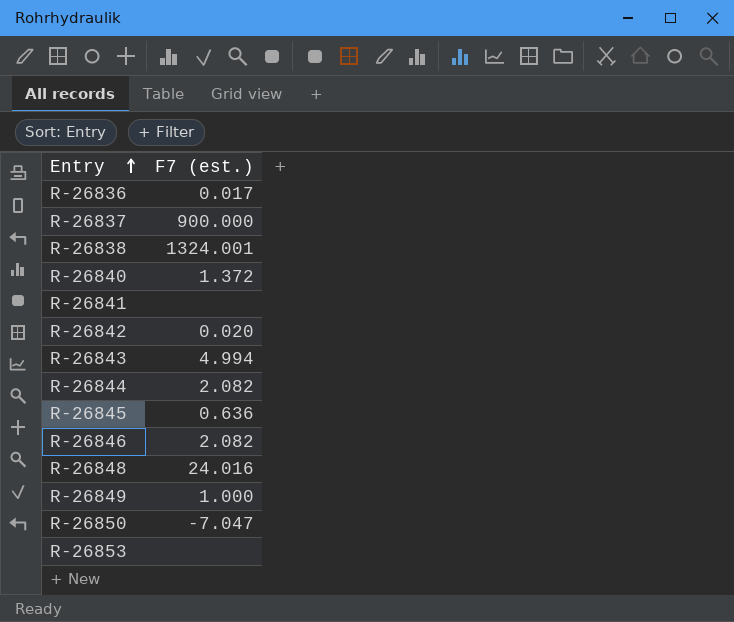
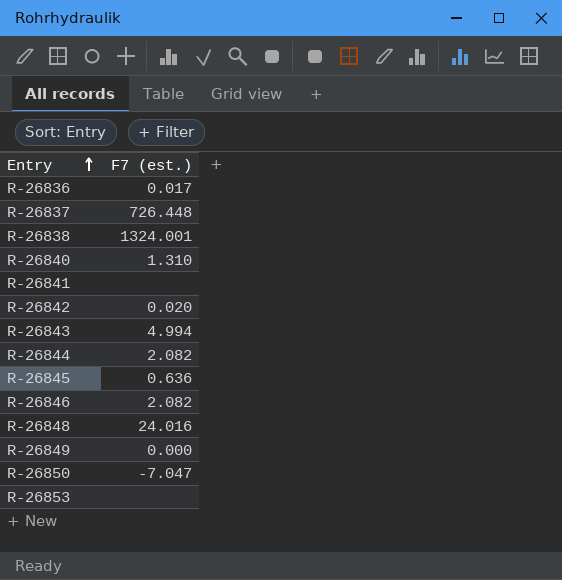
R-26837 | F7 (est.): 900.000 -> 726.448
R-26840 | F7 (est.): 1.372 -> 1.310
R-26849 | F7 (est.): 1.000 -> 0.000

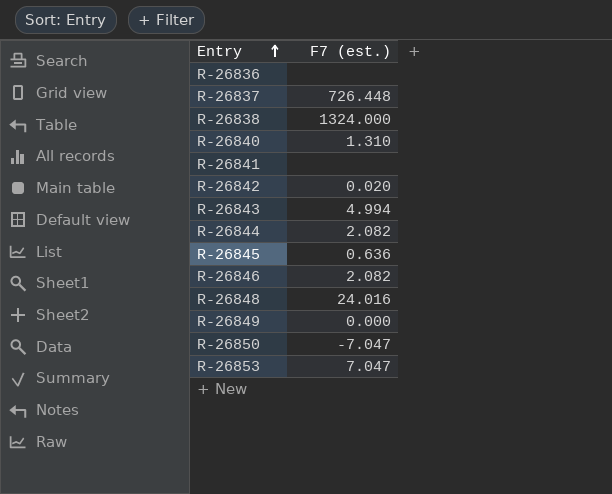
R-26836 | F7 (est.): 0.017 -> none
R-26838 | F7 (est.): 1324.001 -> 1324.000
R-26853 | F7 (est.): none -> 7.047

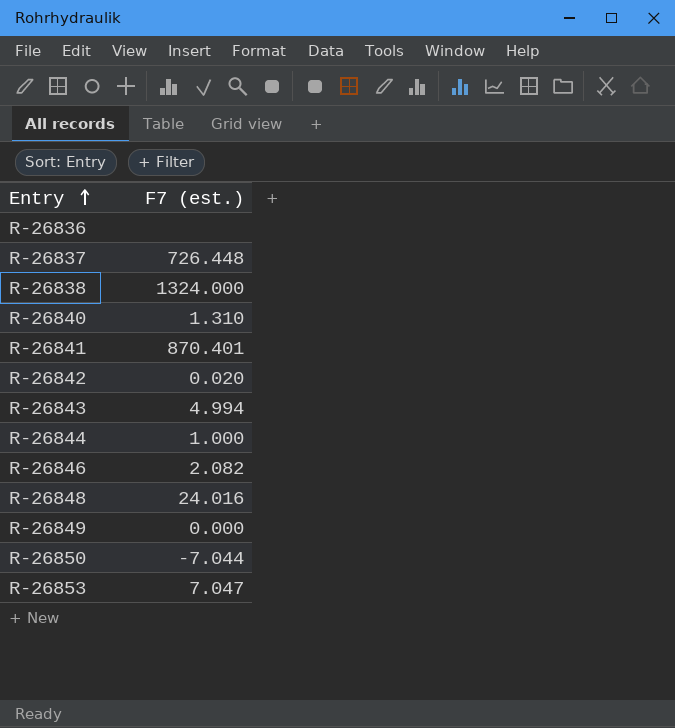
row R-26845: 0.636 -> none
R-26841 | F7 (est.): none -> 870.401
R-26844 | F7 (est.): 2.082 -> 1.000
R-26850 | F7 (est.): -7.047 -> -7.044

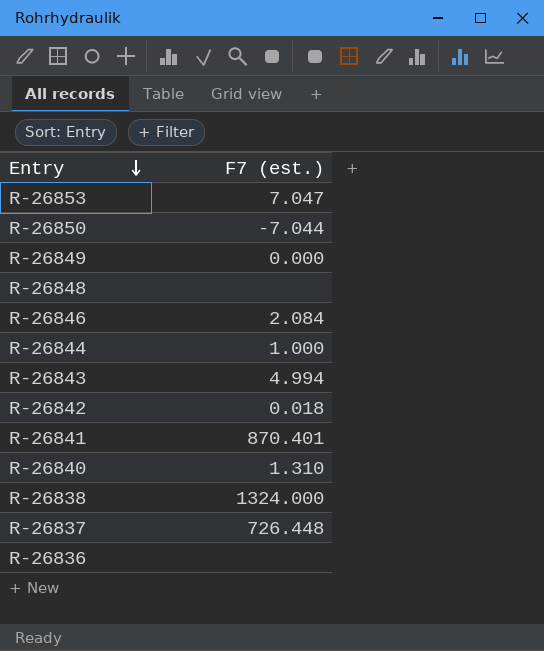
row order: Entry ascending -> Entry descending
R-26848 | F7 (est.): 24.016 -> none
R-26846 | F7 (est.): 2.082 -> 2.084
R-26842 | F7 (est.): 0.020 -> 0.018

